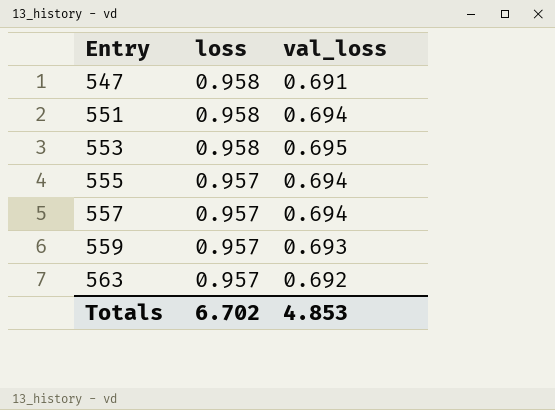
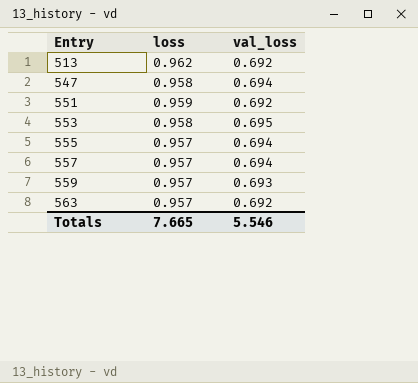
row 513: none -> 0.962 | 0.692
547 | val_loss: 0.691 -> 0.694
551 | loss: 0.958 -> 0.959
551 | val_loss: 0.694 -> 0.692
Totals | loss: 6.702 -> 7.665
Totals | val_loss: 4.853 -> 5.546

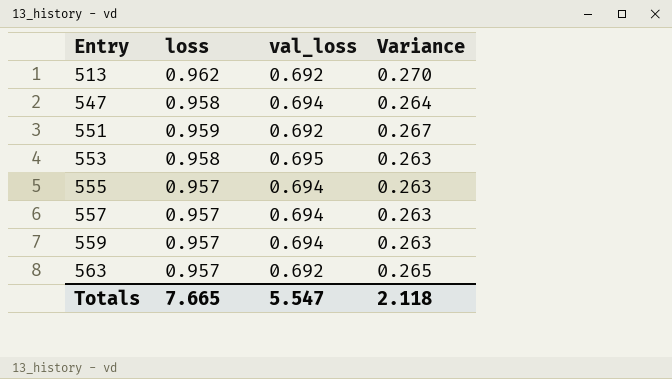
column Variance | formula: none -> [loss] - [val_loss]
559 | val_loss: 0.693 -> 0.694
Totals | val_loss: 5.546 -> 5.547

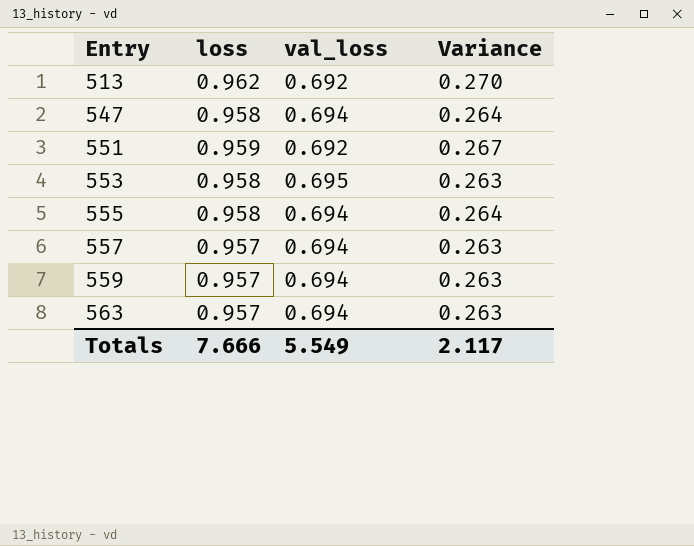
555 | loss: 0.957 -> 0.958
555 | Variance: 0.263 -> 0.264
563 | val_loss: 0.692 -> 0.694
563 | Variance: 0.265 -> 0.263
Totals | loss: 7.665 -> 7.666
Totals | val_loss: 5.547 -> 5.549
Totals | Variance: 2.118 -> 2.117

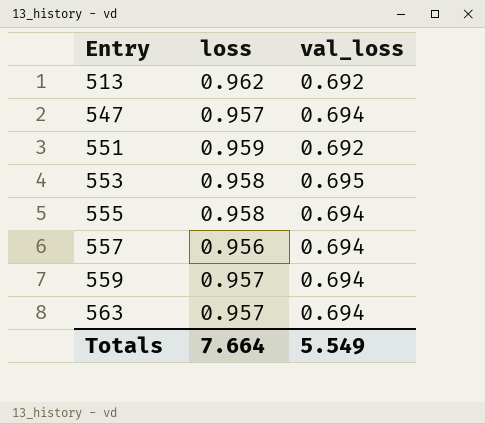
column Variance | formula: [loss] - [val_loss] -> none
547 | loss: 0.958 -> 0.957
557 | loss: 0.957 -> 0.956
Totals | loss: 7.666 -> 7.664

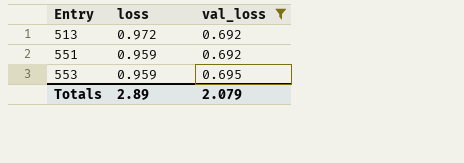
filter: none -> val_loss != 0.694
513 | loss: 0.962 -> 0.972
553 | loss: 0.958 -> 0.959
Totals | loss: 7.664 -> 2.89
Totals | val_loss: 5.549 -> 2.079

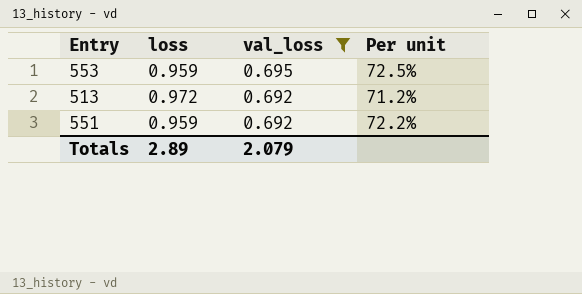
row order: Entry ascending -> val_loss descending
column Per unit | formula: none -> [val_loss] / [loss]

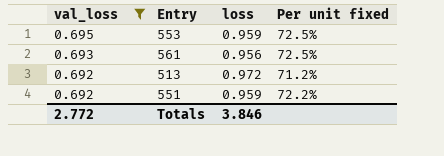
column val_loss | position: 3 -> 1
column name: Per unit -> Per unit fixed
row 561: none -> 0.693 | 0.956 | 72.5%
Totals | val_loss: 2.079 -> 2.772
Totals | loss: 2.89 -> 3.846

